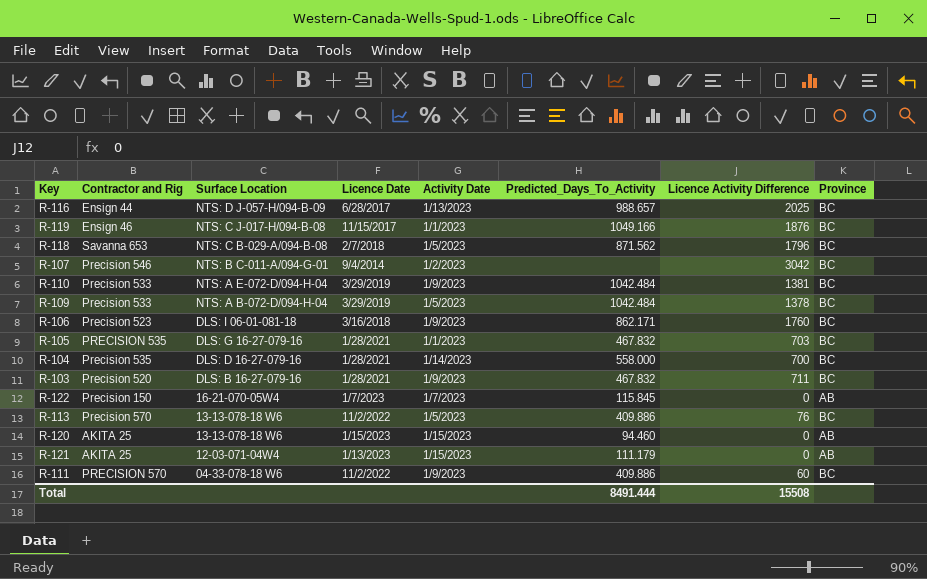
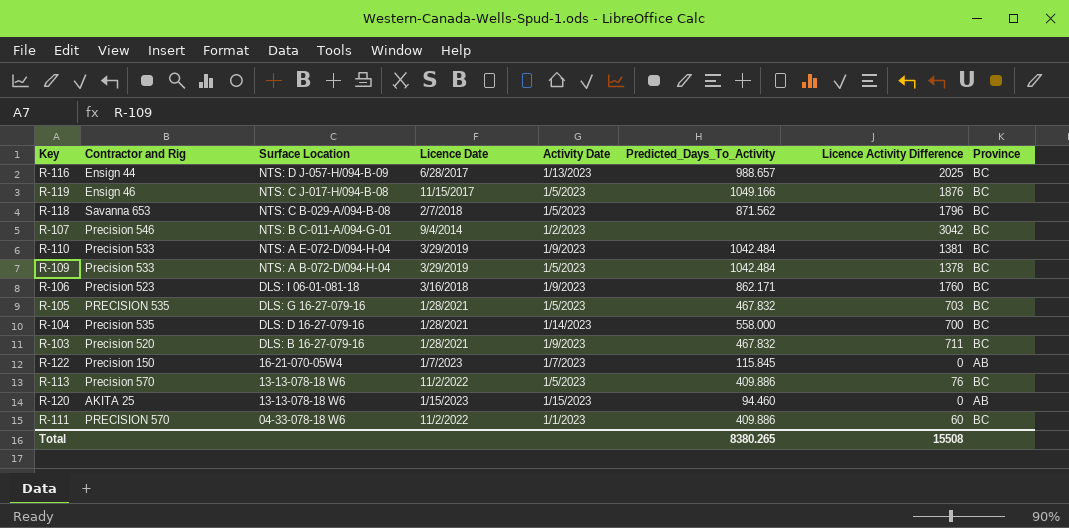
row R-121: AKITA 25 | 12-03-071-04W4 | 1/13/2023 | 1/15/2023 | 111.179 | 0 | AB -> none
R-119 | Activity Date: 1/1/2023 -> 1/5/2023
R-105 | Activity Date: 1/1/2023 -> 1/5/2023
R-111 | Activity Date: 1/9/2023 -> 1/1/2023
Total | Predicted_Days_To_Activity: 8491.444 -> 8380.265

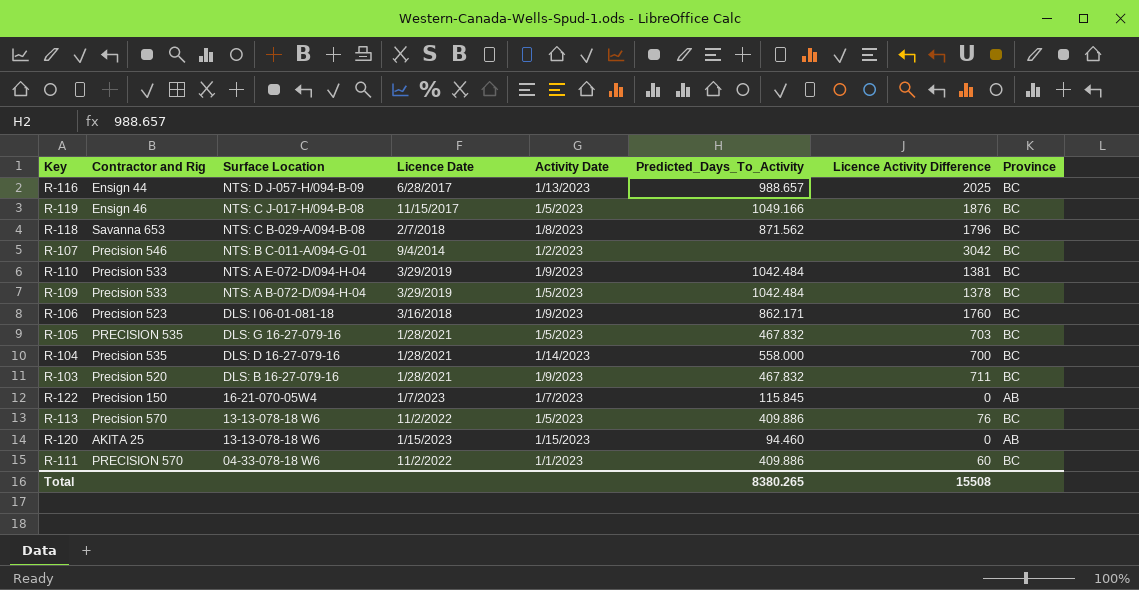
R-118 | Activity Date: 1/5/2023 -> 1/8/2023

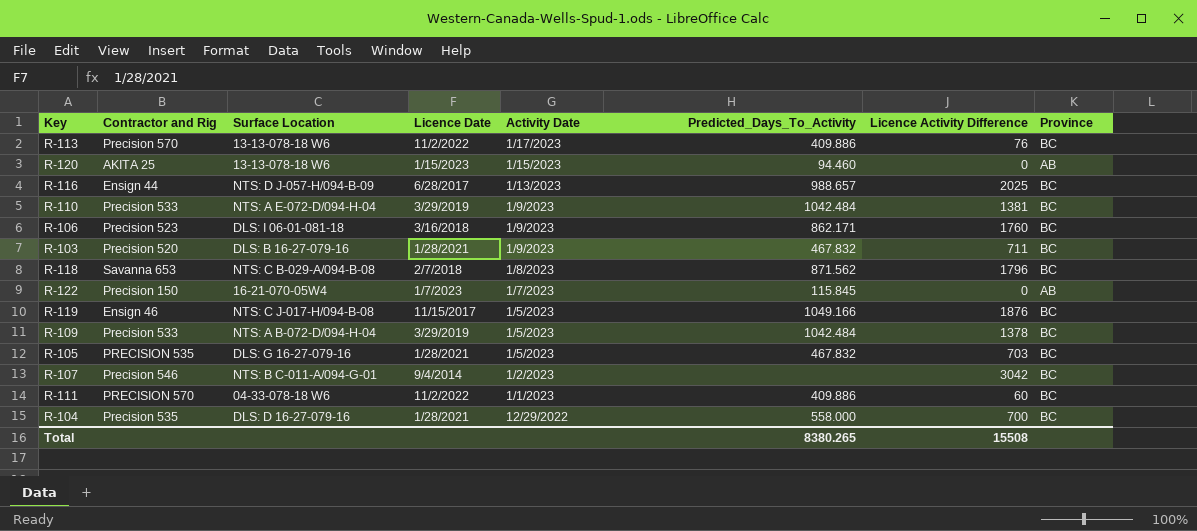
row order: Surface Location descending -> Activity Date descending
R-113 | Activity Date: 1/5/2023 -> 1/17/2023
R-104 | Activity Date: 1/14/2023 -> 12/29/2022

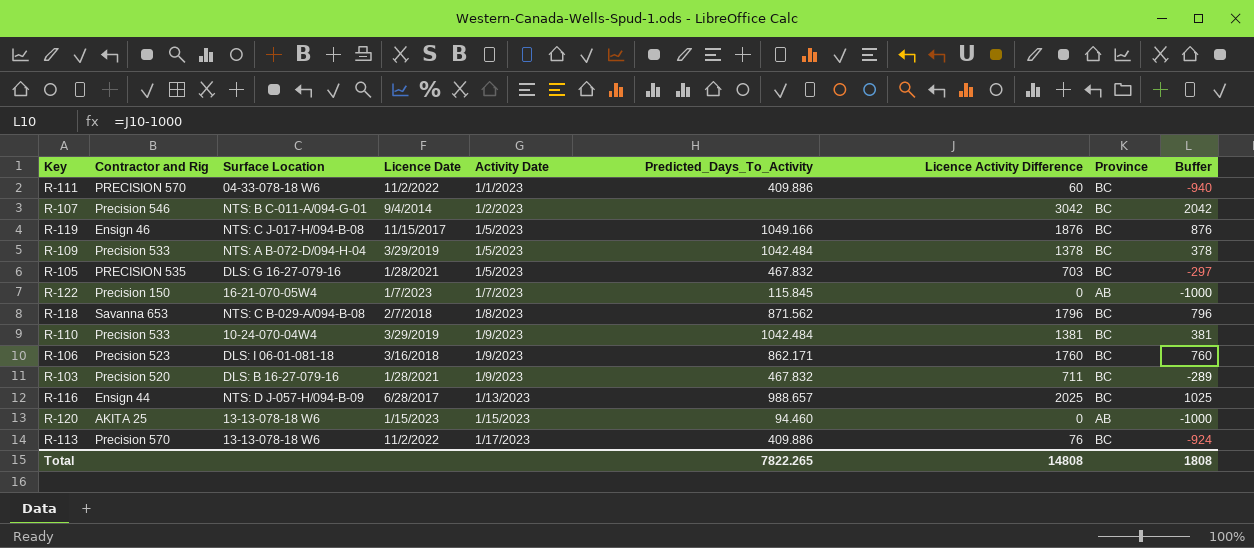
row order: Activity Date descending -> Activity Date ascending
column Buffer | formula: none -> [Licence Activity Difference] - 1000
row R-104: Precision 535 | DLS: D 16-27-079-16 | 1/28/2021 | 12/29/2022 | 558.000 | 700 | BC -> none
R-110 | Surface Location: NTS: A E-072-D/094-H-04 -> 10-24-070-04W4
Total | Predicted_Days_To_Activity: 8380.265 -> 7822.265
Total | Licence Activity Difference: 15508 -> 14808

